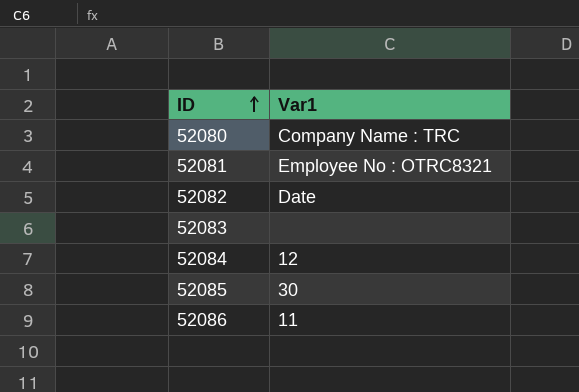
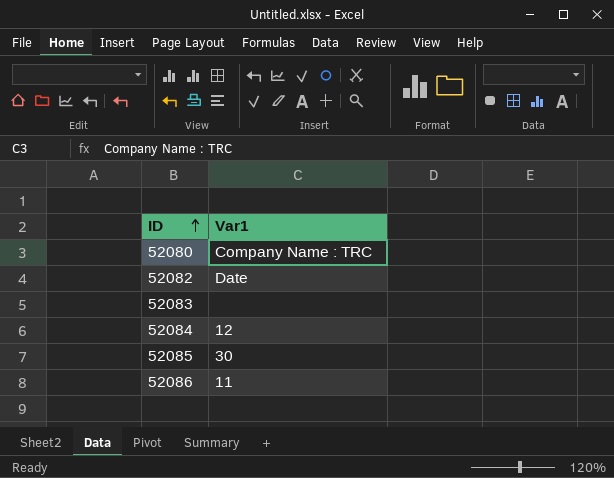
row 52081: Employee No : OTRC8321 -> none

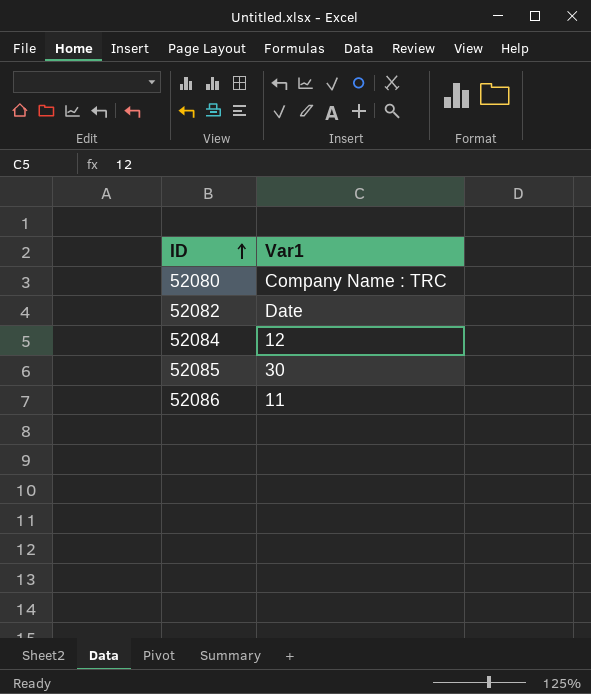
row 52083: none -> none

